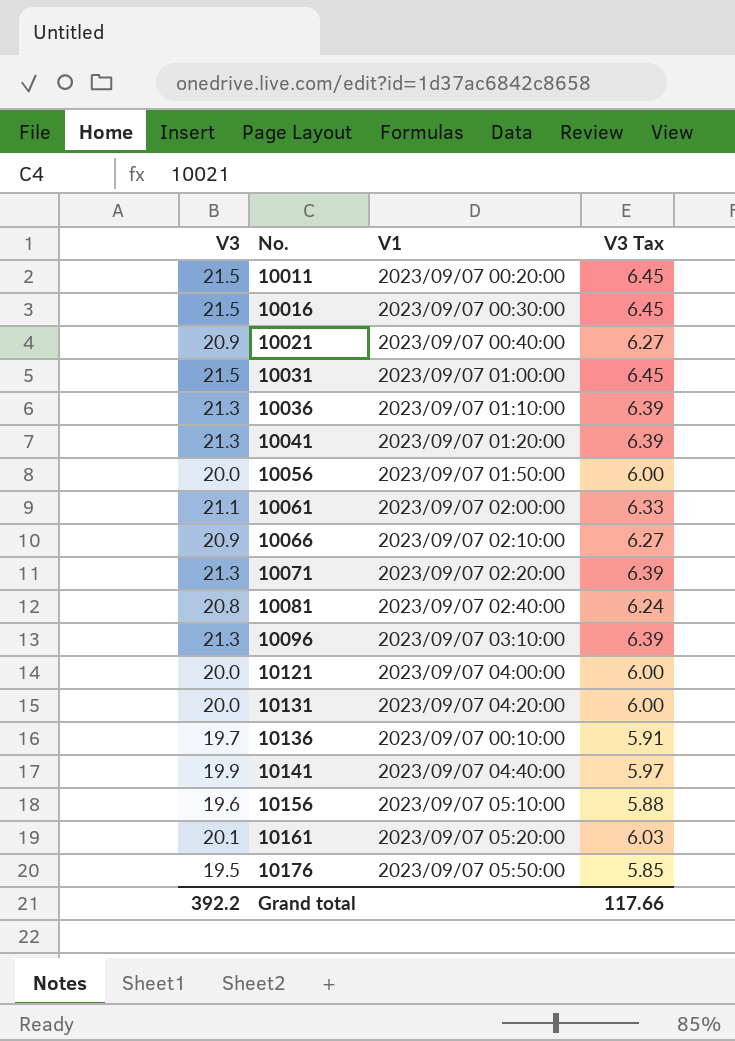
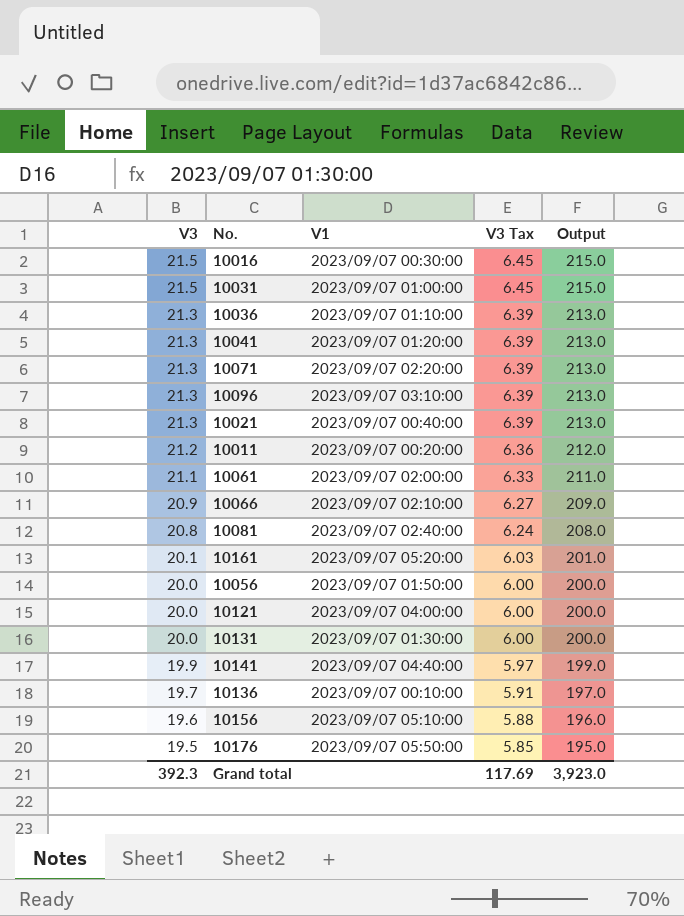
row order: No. ascending -> V3 descending
column Output | formula: none -> [V3] * 10
10021 | V3: 20.9 -> 21.3
10021 | V3 Tax: 6.27 -> 6.39
10011 | V3: 21.5 -> 21.2
10011 | V3 Tax: 6.45 -> 6.36
10131 | V1: 2023/09/07 04:20:00 -> 2023/09/07 01:30:00
Grand total | V3: 392.2 -> 392.3
Grand total | V3 Tax: 117.66 -> 117.69

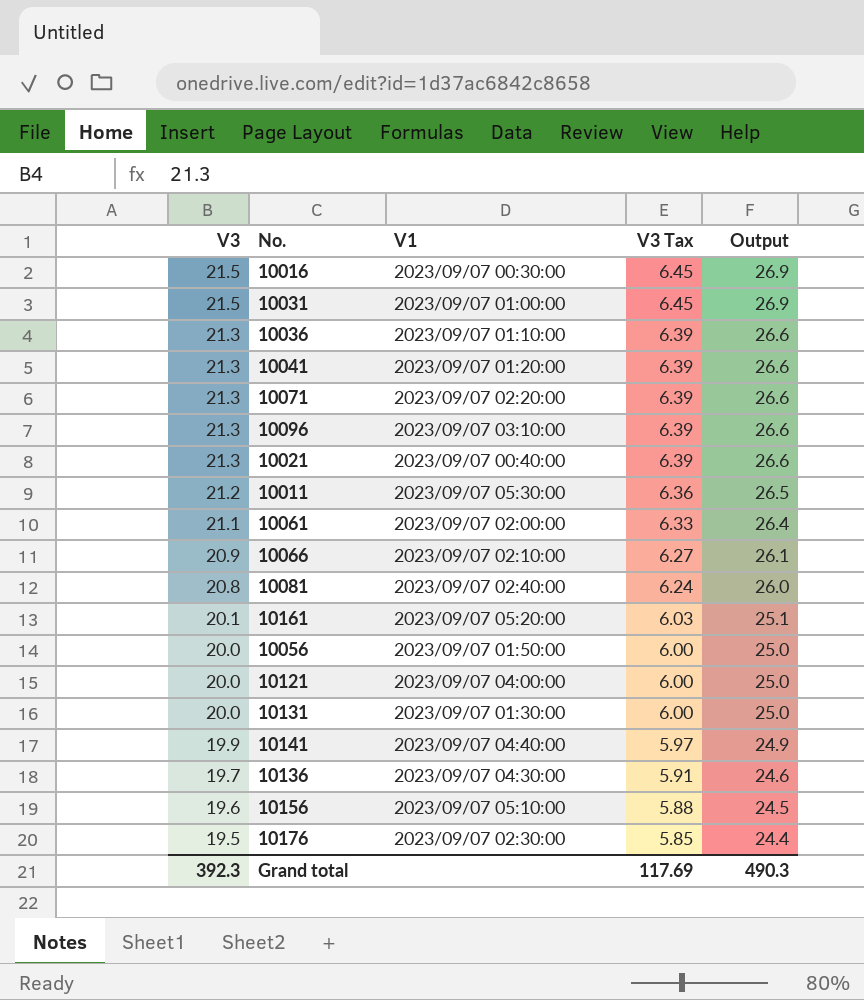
column Output | formula: [V3] * 10 -> [V3] * 1.25
10011 | V1: 2023/09/07 00:20:00 -> 2023/09/07 05:30:00
10136 | V1: 2023/09/07 00:10:00 -> 2023/09/07 04:30:00
10176 | V1: 2023/09/07 05:50:00 -> 2023/09/07 02:30:00
Grand total | Output: 3,923.0 -> 490.3

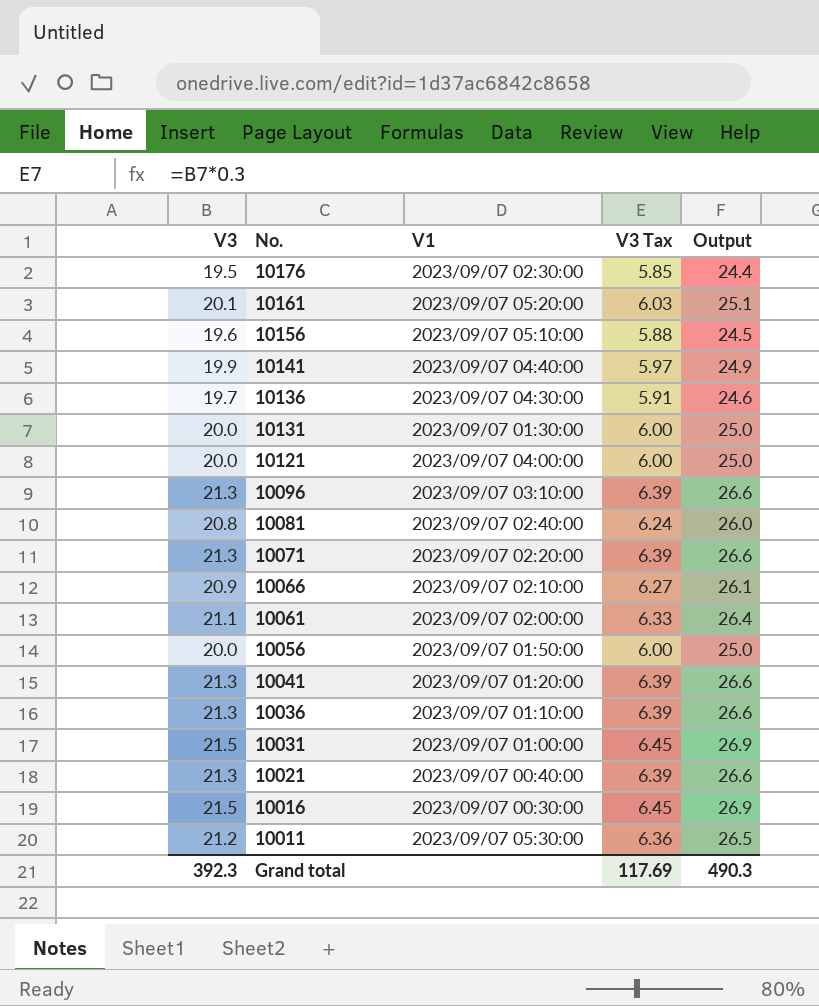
row order: V3 descending -> No. descending

